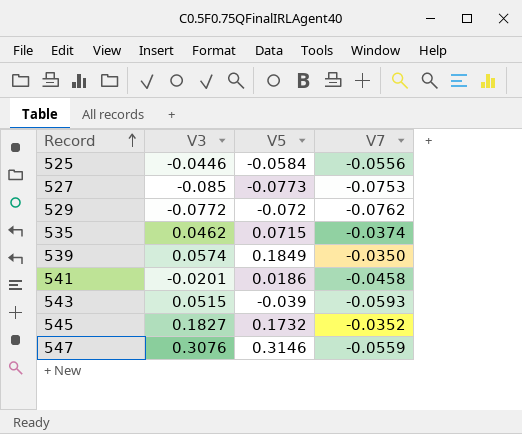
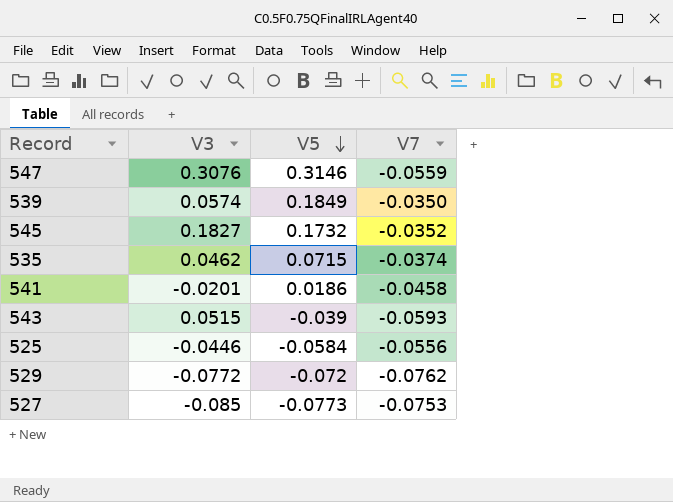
row order: Record ascending -> V5 descending

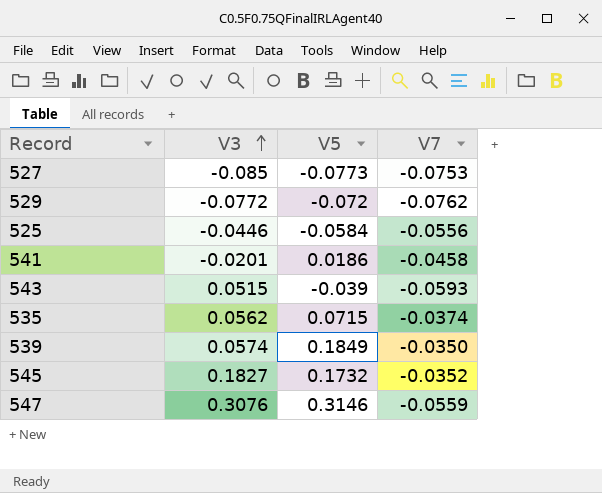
row order: V5 descending -> V3 ascending
535 | V3: 0.0462 -> 0.0562

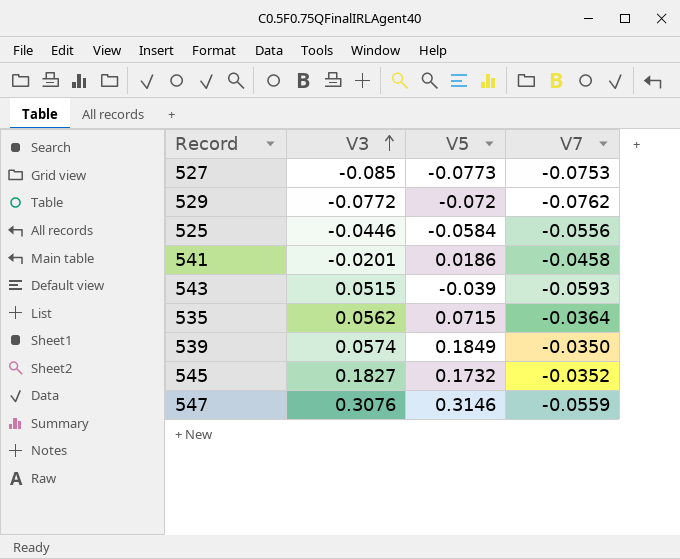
535 | V7: -0.0374 -> -0.0364

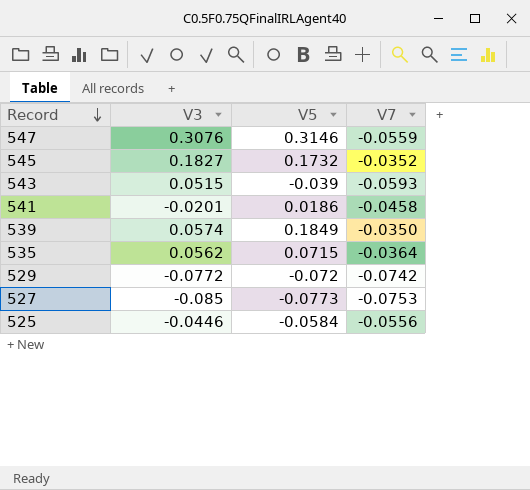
row order: V3 ascending -> Record descending
529 | V7: -0.0762 -> -0.0742

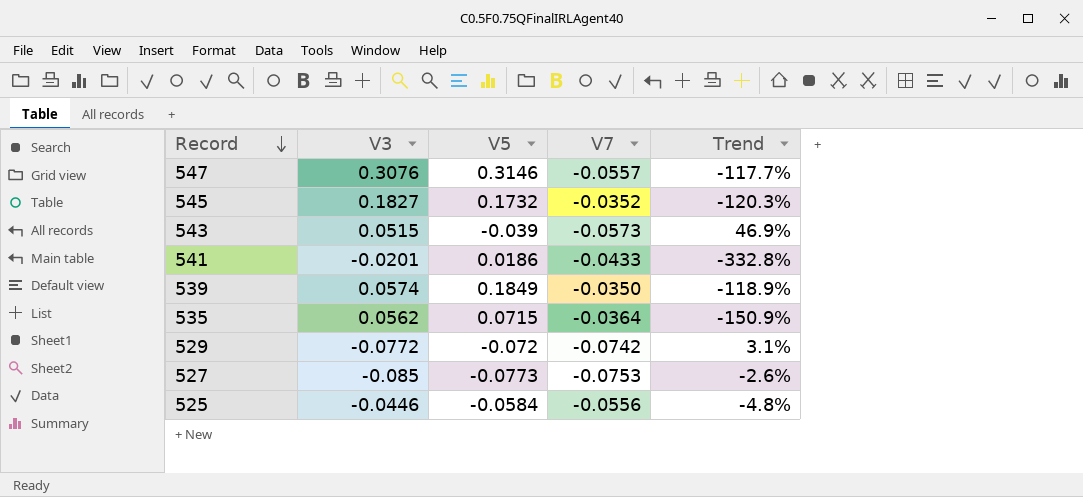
column Trend | formula: none -> ([V7] - [V5]) / [V5]
547 | V7: -0.0559 -> -0.0557
543 | V7: -0.0593 -> -0.0573
541 | V7: -0.0458 -> -0.0433

